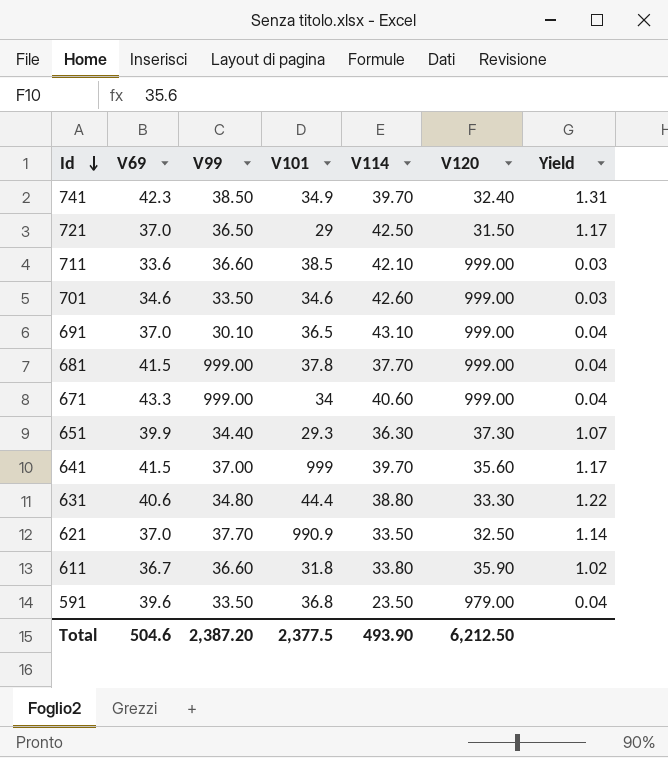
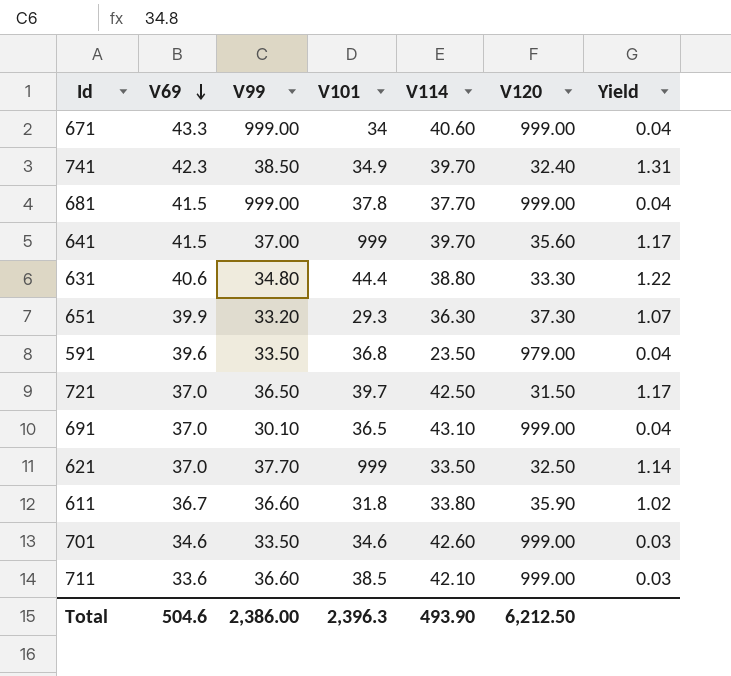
row order: Id descending -> V69 descending
651 | V99: 34.40 -> 33.20
721 | V101: 29 -> 39.7
621 | V101: 990.9 -> 999
Total | V99: 2,387.20 -> 2,386.00
Total | V101: 2,377.5 -> 2,396.3

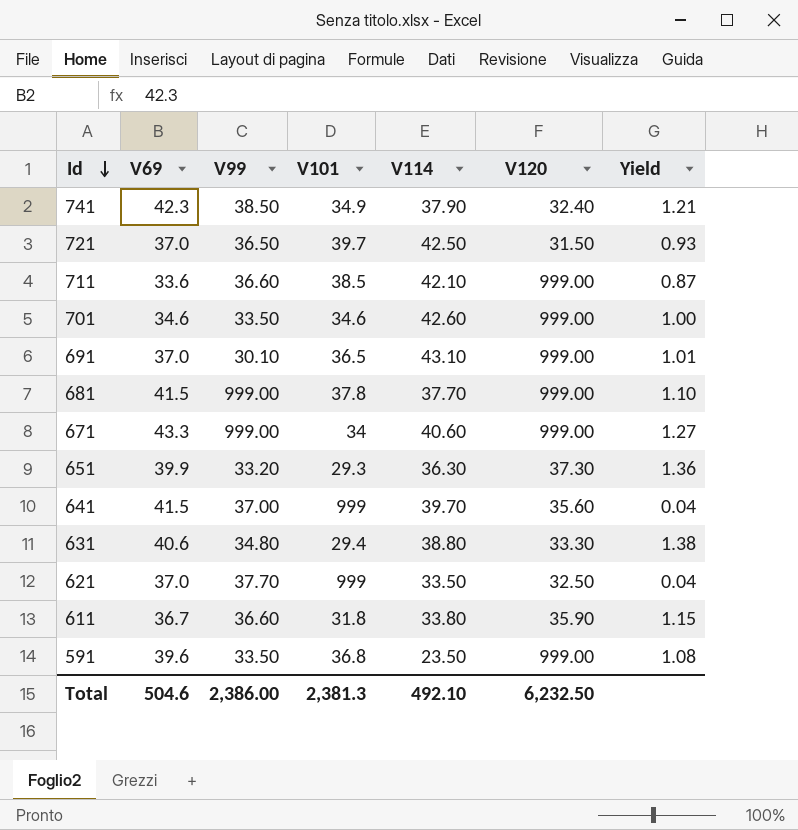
row order: V69 descending -> Id descending
column Yield | formula: [V69] / [V120] -> [V69] / [V101]
741 | V114: 39.70 -> 37.90
631 | V101: 44.4 -> 29.4
591 | V120: 979.00 -> 999.00
Total | V101: 2,396.3 -> 2,381.3
Total | V114: 493.90 -> 492.10
Total | V120: 6,212.50 -> 6,232.50

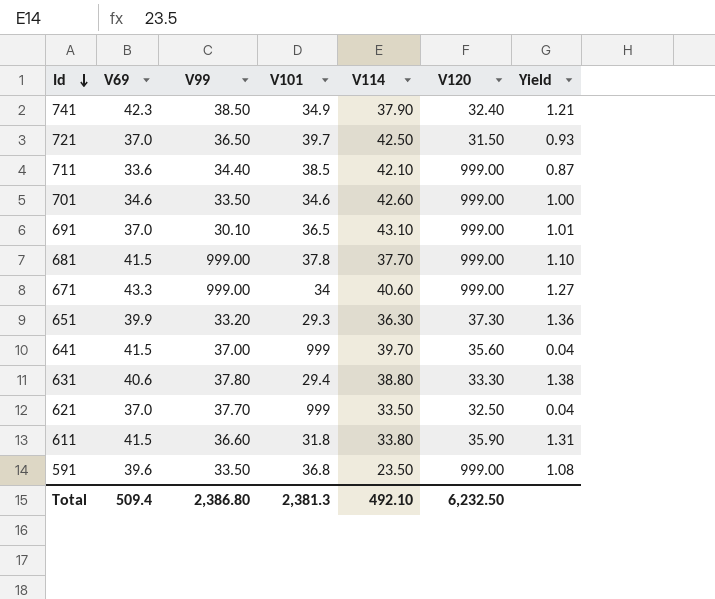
711 | V99: 36.60 -> 34.40
631 | V99: 34.80 -> 37.80
611 | V69: 36.7 -> 41.5
611 | Yield: 1.15 -> 1.31
Total | V69: 504.6 -> 509.4
Total | V99: 2,386.00 -> 2,386.80

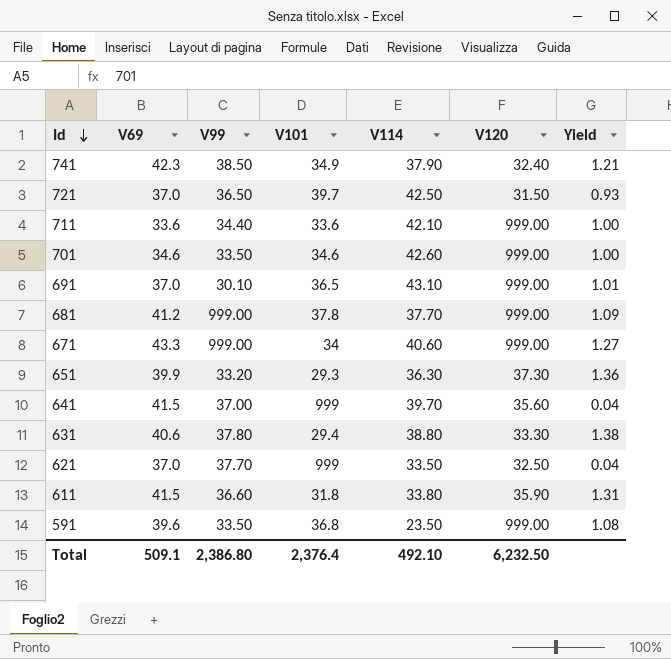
711 | V101: 38.5 -> 33.6
711 | Yield: 0.87 -> 1.00
681 | V69: 41.5 -> 41.2
681 | Yield: 1.10 -> 1.09
Total | V69: 509.4 -> 509.1
Total | V101: 2,381.3 -> 2,376.4

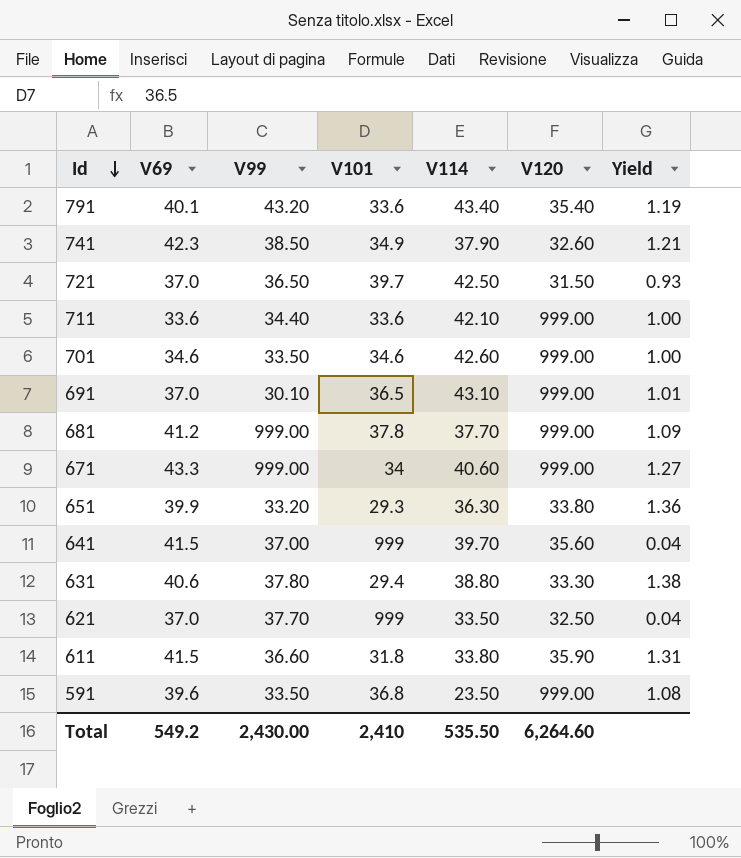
row 791: none -> 40.1 | 43.20 | 33.6 | 43.40 | 35.40 | 1.19
741 | V120: 32.40 -> 32.60
651 | V120: 37.30 -> 33.80
Total | V69: 509.1 -> 549.2
Total | V99: 2,386.80 -> 2,430.00
Total | V101: 2,376.4 -> 2,410
Total | V114: 492.10 -> 535.50
Total | V120: 6,232.50 -> 6,264.60

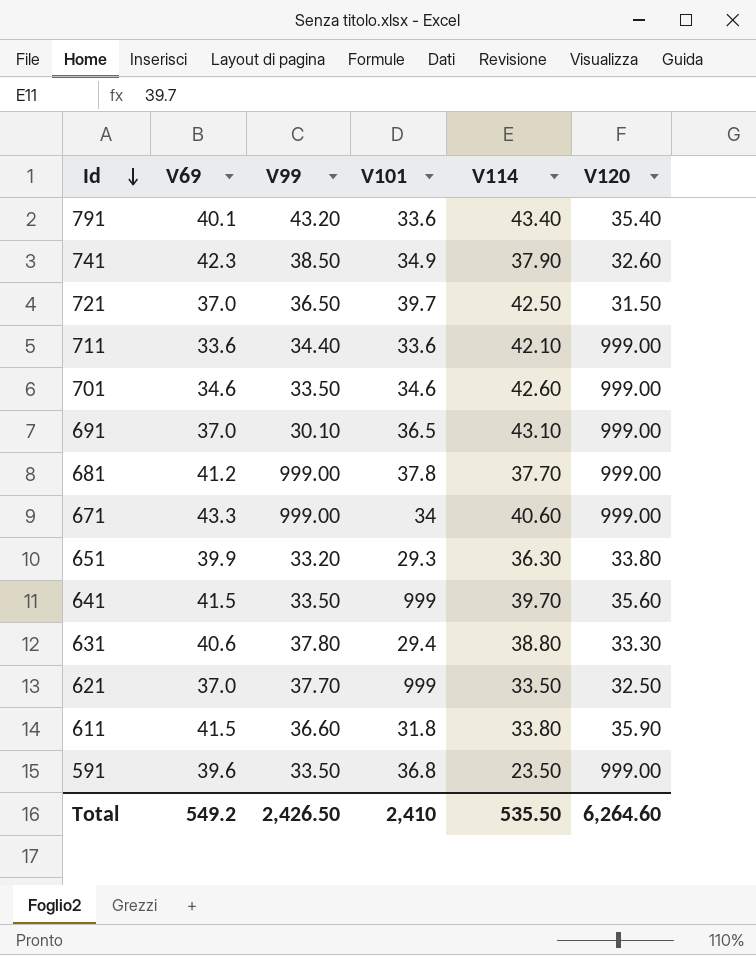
column Yield | formula: [V69] / [V101] -> none
641 | V99: 37.00 -> 33.50
Total | V99: 2,430.00 -> 2,426.50

